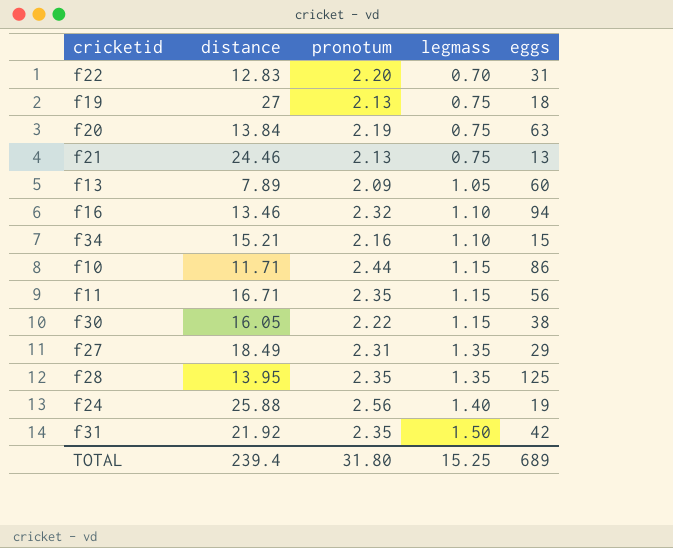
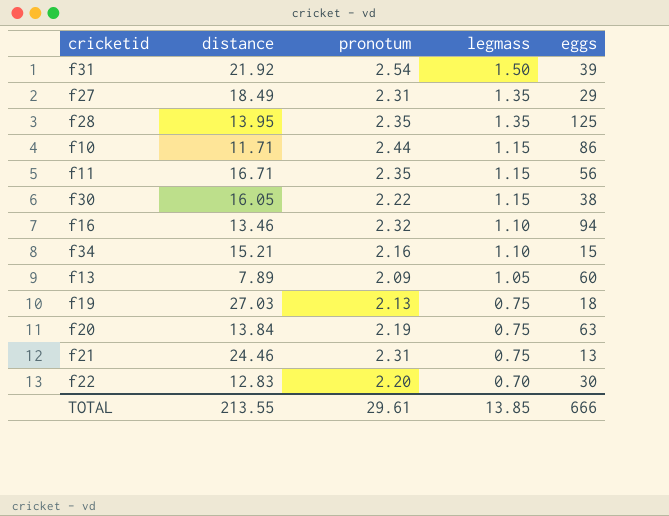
row order: legmass ascending -> legmass descending
row f24: 25.88 | 2.56 | 1.40 | 19 -> none
f31 | pronotum: 2.35 -> 2.54
f31 | eggs: 42 -> 39
f19 | distance: 27 -> 27.03
f21 | pronotum: 2.13 -> 2.31
f22 | eggs: 31 -> 30
TOTAL | distance: 239.4 -> 213.55
TOTAL | pronotum: 31.80 -> 29.61
TOTAL | legmass: 15.25 -> 13.85
TOTAL | eggs: 689 -> 666

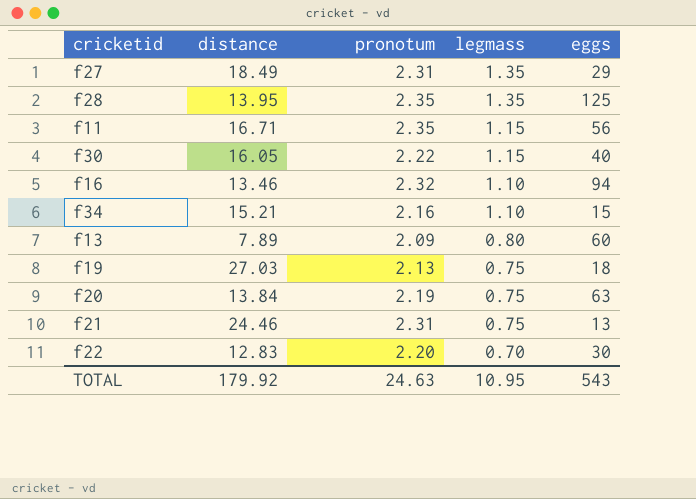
row f31: 21.92 | 2.54 | 1.50 | 39 -> none
row f10: 11.71 | 2.44 | 1.15 | 86 -> none
f30 | eggs: 38 -> 40
f13 | legmass: 1.05 -> 0.80
TOTAL | distance: 213.55 -> 179.92
TOTAL | pronotum: 29.61 -> 24.63
TOTAL | legmass: 13.85 -> 10.95
TOTAL | eggs: 666 -> 543

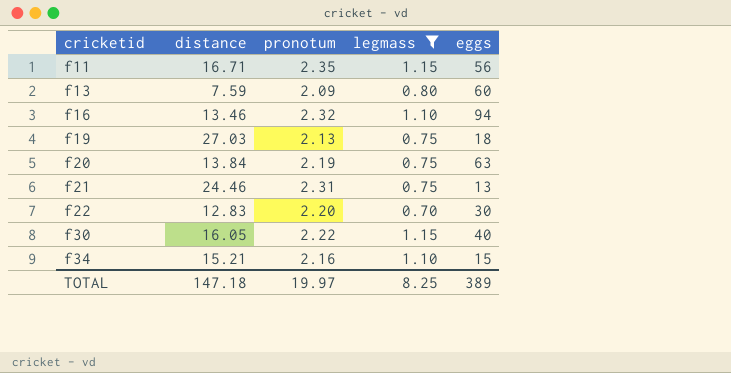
filter: none -> legmass != 1.35
row order: legmass descending -> cricketid ascending
f13 | distance: 7.89 -> 7.59
TOTAL | distance: 179.92 -> 147.18
TOTAL | pronotum: 24.63 -> 19.97
TOTAL | legmass: 10.95 -> 8.25
TOTAL | eggs: 543 -> 389

